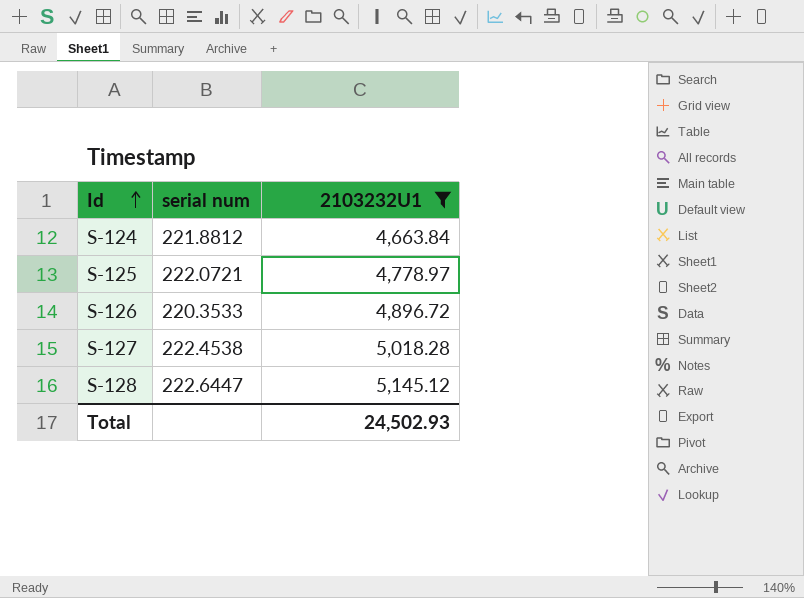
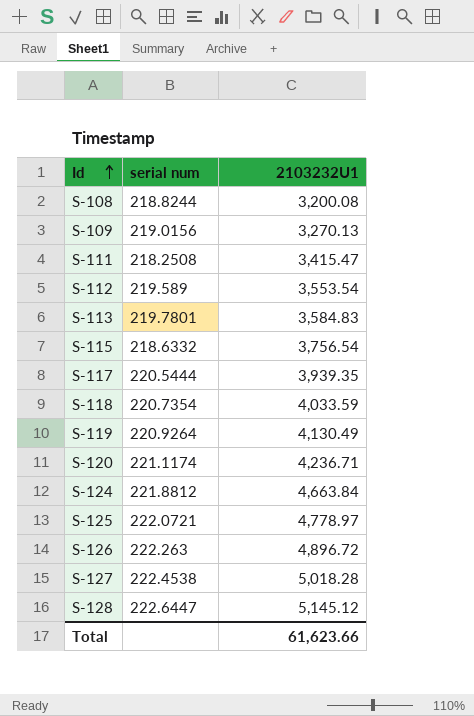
filter: 2103232U1 >= 4,663.84 -> none
S-126 | serial num: 220.3533 -> 222.263
Total | 2103232U1: 24,502.93 -> 61,623.66

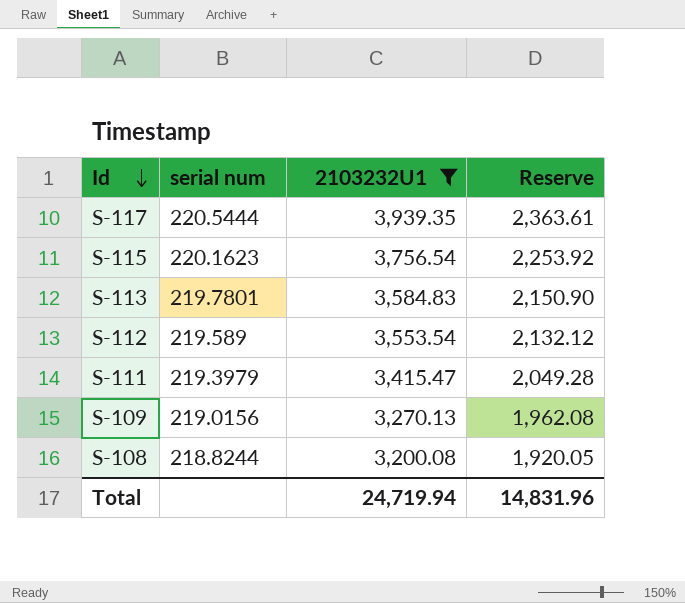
filter: none -> 2103232U1 <= 3,939.35
row order: Id ascending -> Id descending
column Reserve | formula: none -> [2103232U1] * 0.6
S-115 | serial num: 218.6332 -> 220.1623
S-111 | serial num: 218.2508 -> 219.3979
Total | 2103232U1: 61,623.66 -> 24,719.94

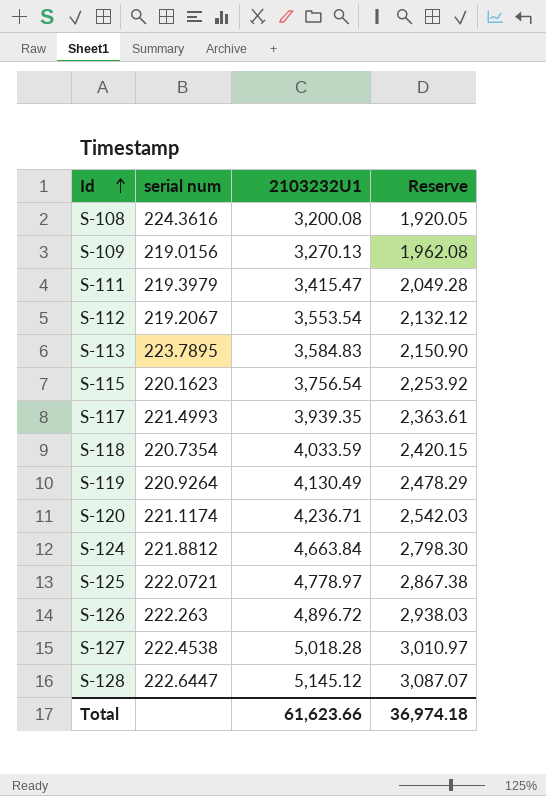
filter: 2103232U1 <= 3,939.35 -> none
row order: Id descending -> Id ascending
S-108 | serial num: 218.8244 -> 224.3616
S-112 | serial num: 219.589 -> 219.2067
S-113 | serial num: 219.7801 -> 223.7895
S-117 | serial num: 220.5444 -> 221.4993
Total | 2103232U1: 24,719.94 -> 61,623.66
Total | Reserve: 14,831.96 -> 36,974.18

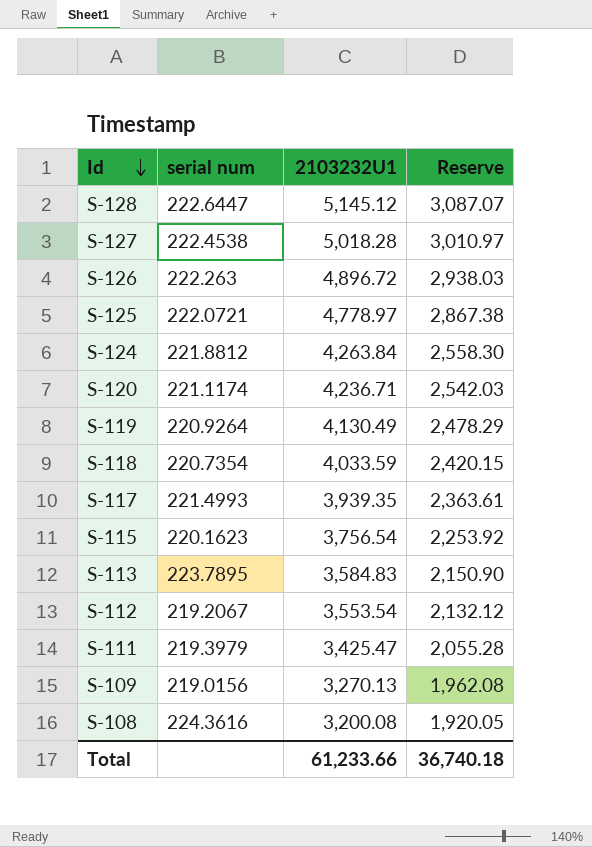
row order: Id ascending -> Id descending
S-124 | 2103232U1: 4,663.84 -> 4,263.84
S-124 | Reserve: 2,798.30 -> 2,558.30
S-111 | 2103232U1: 3,415.47 -> 3,425.47
S-111 | Reserve: 2,049.28 -> 2,055.28
Total | 2103232U1: 61,623.66 -> 61,233.66
Total | Reserve: 36,974.18 -> 36,740.18

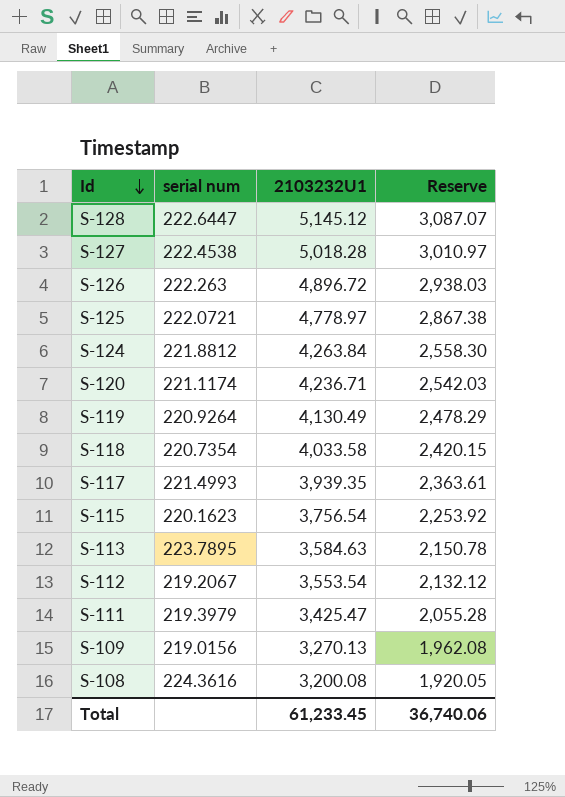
S-118 | 2103232U1: 4,033.59 -> 4,033.58
S-113 | 2103232U1: 3,584.83 -> 3,584.63
S-113 | Reserve: 2,150.90 -> 2,150.78
Total | 2103232U1: 61,233.66 -> 61,233.45
Total | Reserve: 36,740.18 -> 36,740.06

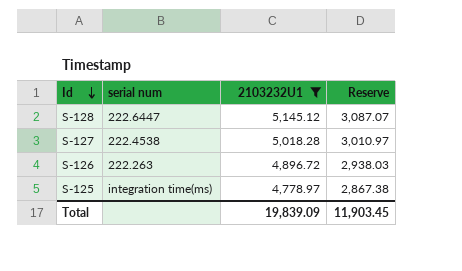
filter: none -> 2103232U1 >= 4,778.97
S-125 | serial num: 222.0721 -> integration time(ms)
Total | 2103232U1: 61,233.45 -> 19,839.09
Total | Reserve: 36,740.06 -> 11,903.45

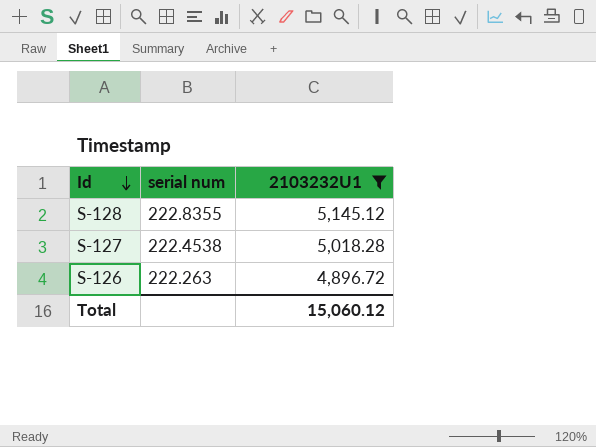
column Reserve | formula: [2103232U1] * 0.6 -> none
row S-125: integration time(ms) | 4,778.97 | 2,867.38 -> none
S-128 | serial num: 222.6447 -> 222.8355
Total | 2103232U1: 19,839.09 -> 15,060.12

